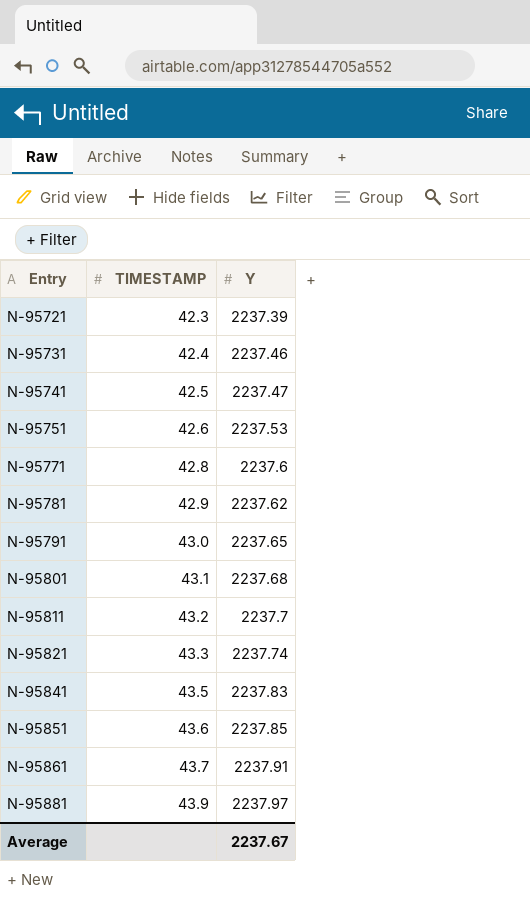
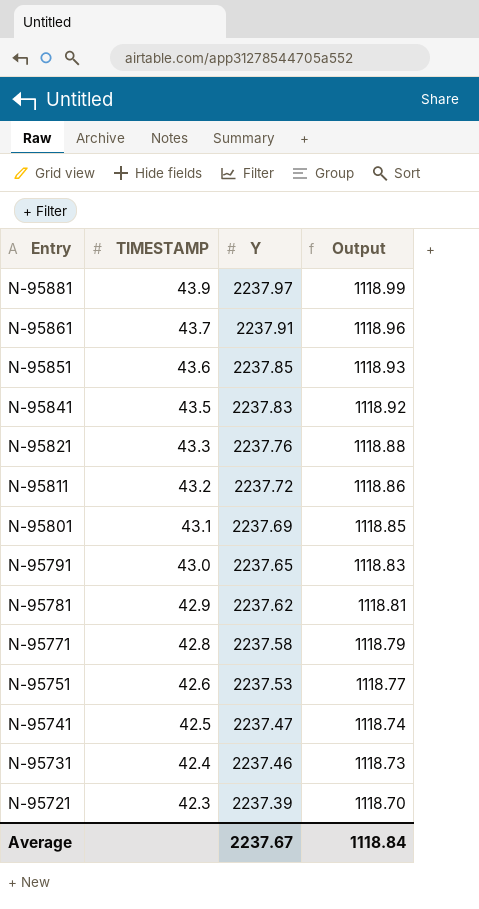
row order: Entry ascending -> Entry descending
column Output | formula: none -> [Y] * 0.5
N-95821 | Y: 2237.74 -> 2237.76
N-95811 | Y: 2237.7 -> 2237.72
N-95801 | Y: 2237.68 -> 2237.69
N-95771 | Y: 2237.6 -> 2237.58

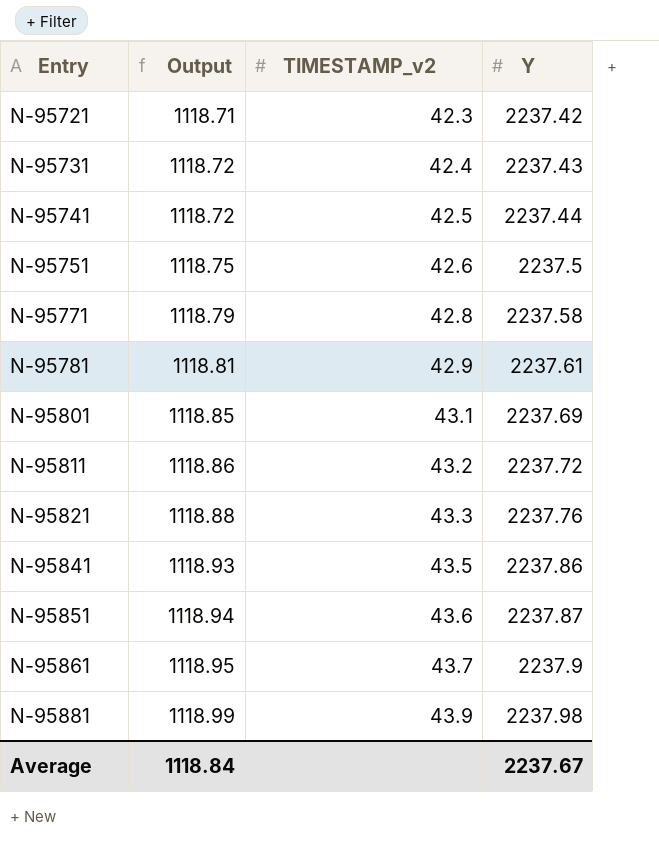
row order: Entry descending -> Entry ascending
column Output | position: 4 -> 2
column name: TIMESTAMP -> TIMESTAMP_v2
row N-95791: 43.0 | 2237.65 | 1118.83 -> none
N-95721 | Output: 1118.70 -> 1118.71
N-95721 | Y: 2237.39 -> 2237.42
N-95731 | Output: 1118.73 -> 1118.72
N-95731 | Y: 2237.46 -> 2237.43
N-95741 | Output: 1118.74 -> 1118.72
N-95741 | Y: 2237.47 -> 2237.44
N-95751 | Output: 1118.77 -> 1118.75
N-95751 | Y: 2237.53 -> 2237.5
N-95781 | Y: 2237.62 -> 2237.61
N-95841 | Output: 1118.92 -> 1118.93
N-95841 | Y: 2237.83 -> 2237.86
N-95851 | Output: 1118.93 -> 1118.94
N-95851 | Y: 2237.85 -> 2237.87
N-95861 | Output: 1118.96 -> 1118.95
N-95861 | Y: 2237.91 -> 2237.9
N-95881 | Y: 2237.97 -> 2237.98

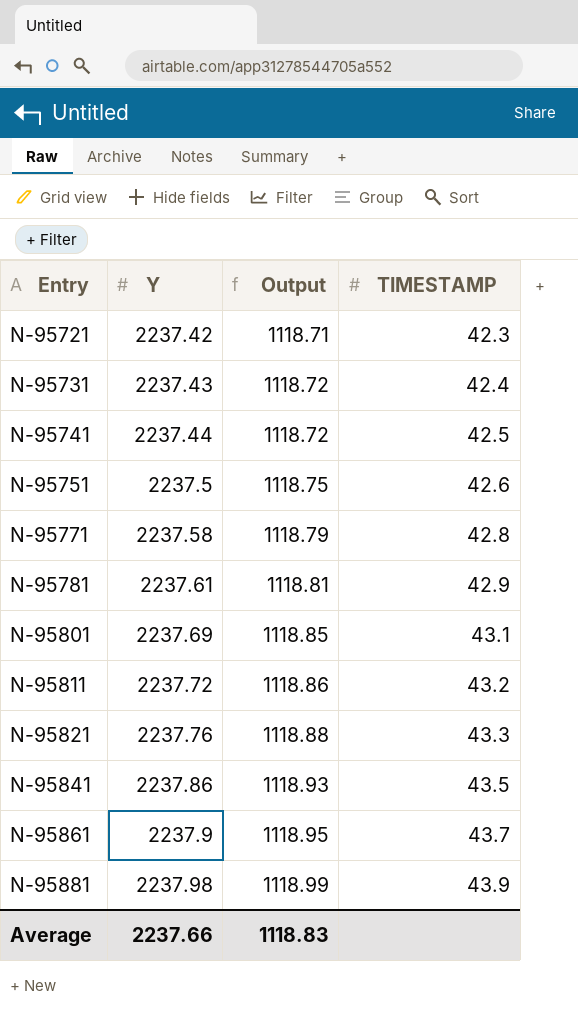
column Y | position: 4 -> 2
column name: TIMESTAMP_v2 -> TIMESTAMP
row N-95851: 1118.94 | 43.6 | 2237.87 -> none
Average | Y: 2237.67 -> 2237.66
Average | Output: 1118.84 -> 1118.83

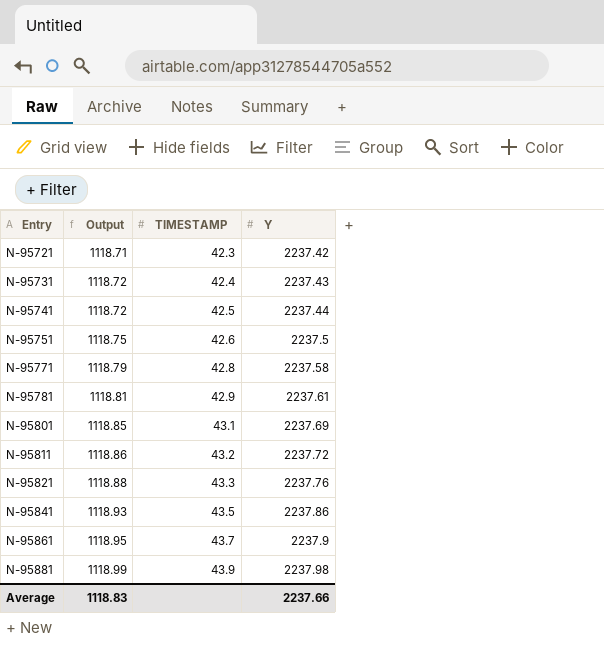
column Y | position: 2 -> 4

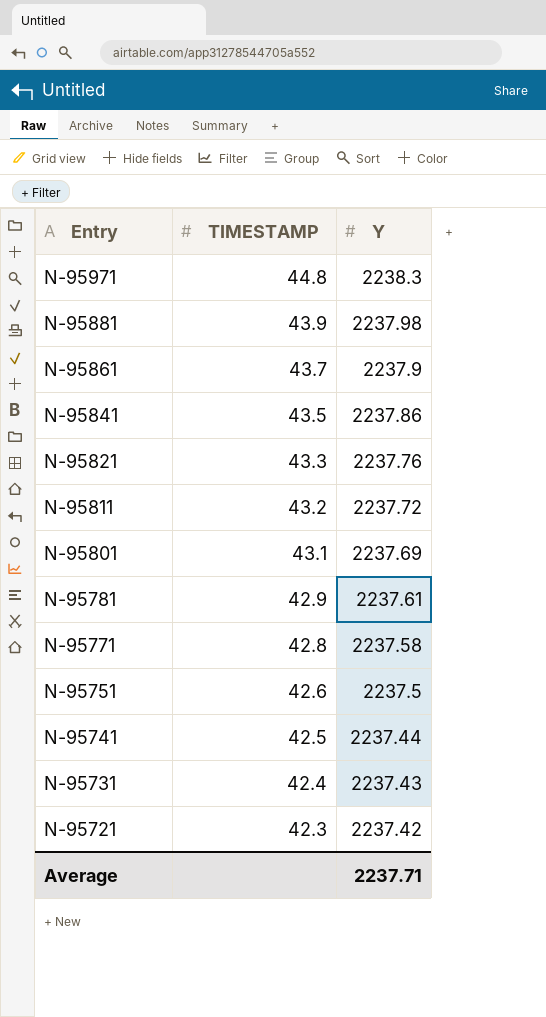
row order: Entry ascending -> Entry descending
column Output | formula: [Y] * 0.5 -> none
row N-95971: none -> 44.8 | 2238.3
Average | Y: 2237.66 -> 2237.71

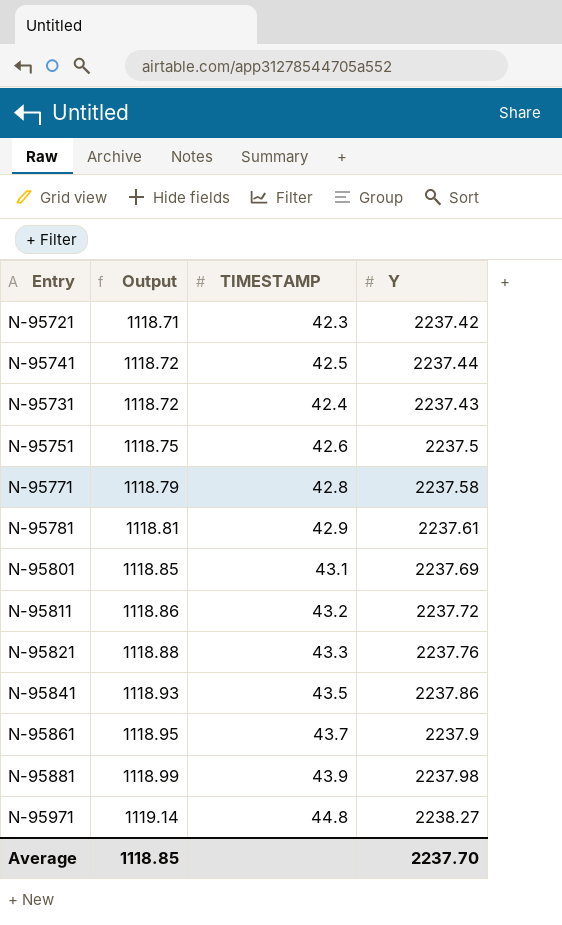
row order: Entry descending -> Output ascending
column Output | formula: none -> [Y] * 0.5
N-95971 | Y: 2238.3 -> 2238.27
Average | Y: 2237.71 -> 2237.70

